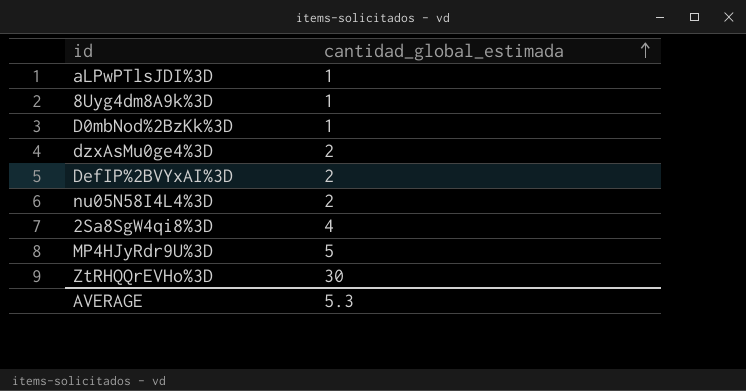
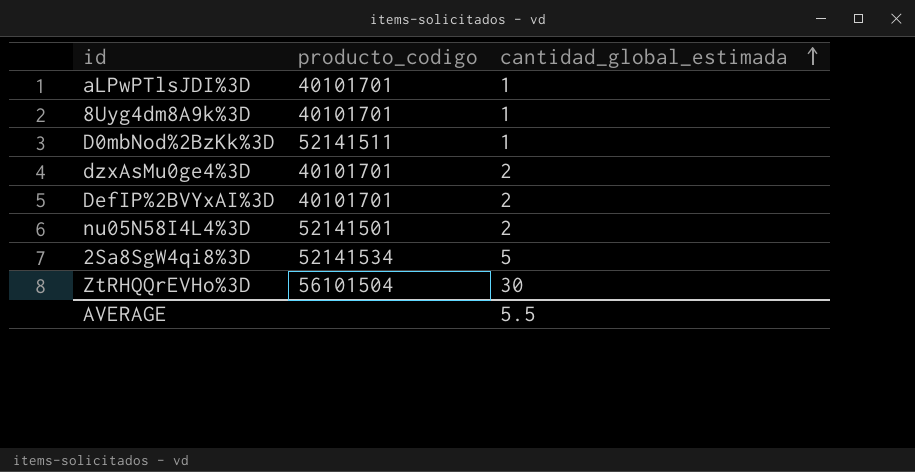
column producto_codigo | position: none -> 2
row MP4HJyRdr9U%3D: 5 -> none
2Sa8SgW4qi8%3D | cantidad_global_estimada: 4 -> 5
AVERAGE | cantidad_global_estimada: 5.3 -> 5.5

